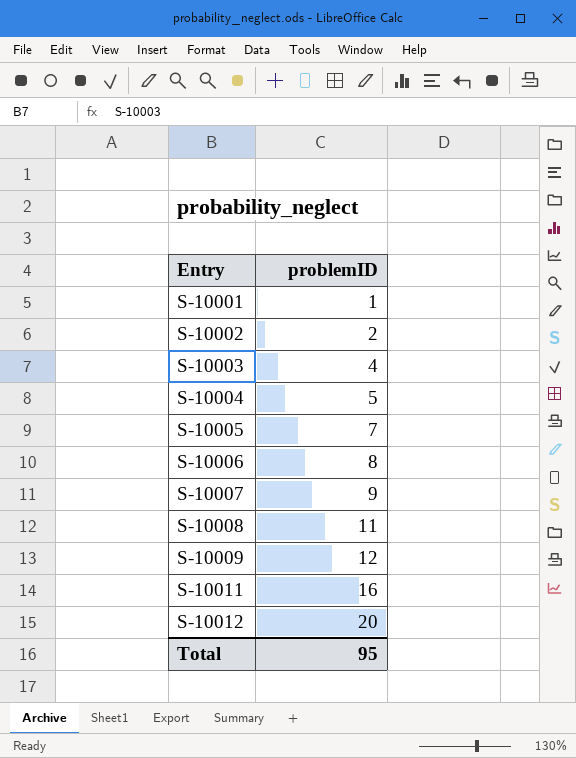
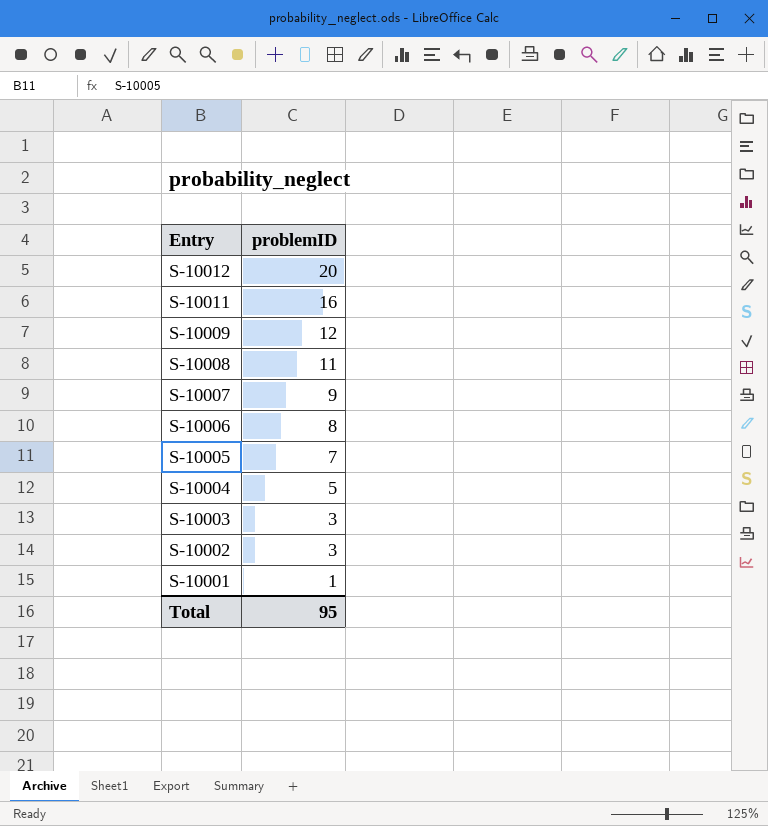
row order: Entry ascending -> Entry descending
S-10003 | problemID: 4 -> 3
S-10002 | problemID: 2 -> 3

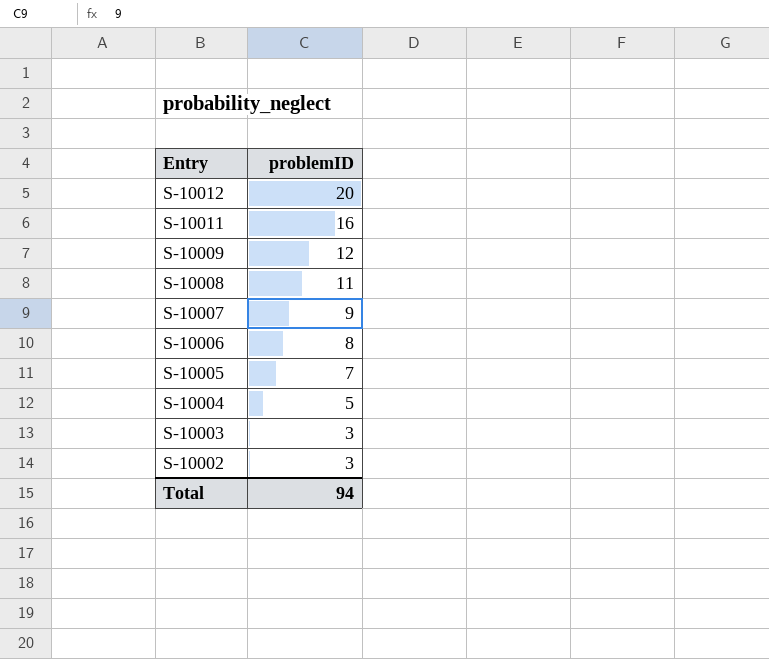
row S-10001: 1 -> none
Total | problemID: 95 -> 94

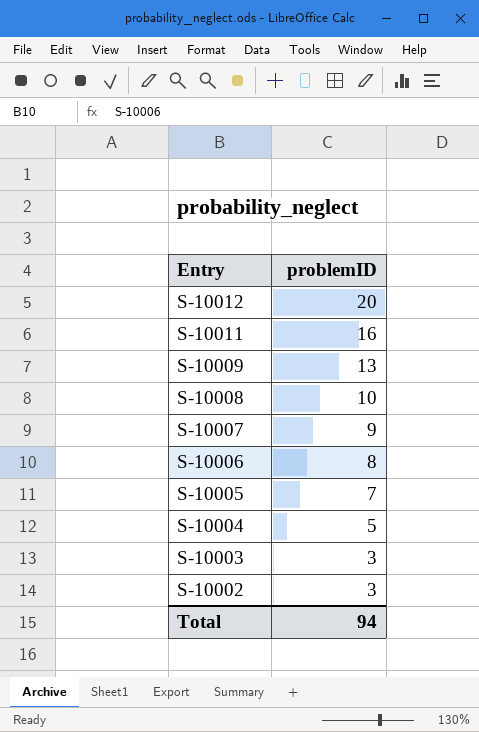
S-10009 | problemID: 12 -> 13
S-10008 | problemID: 11 -> 10

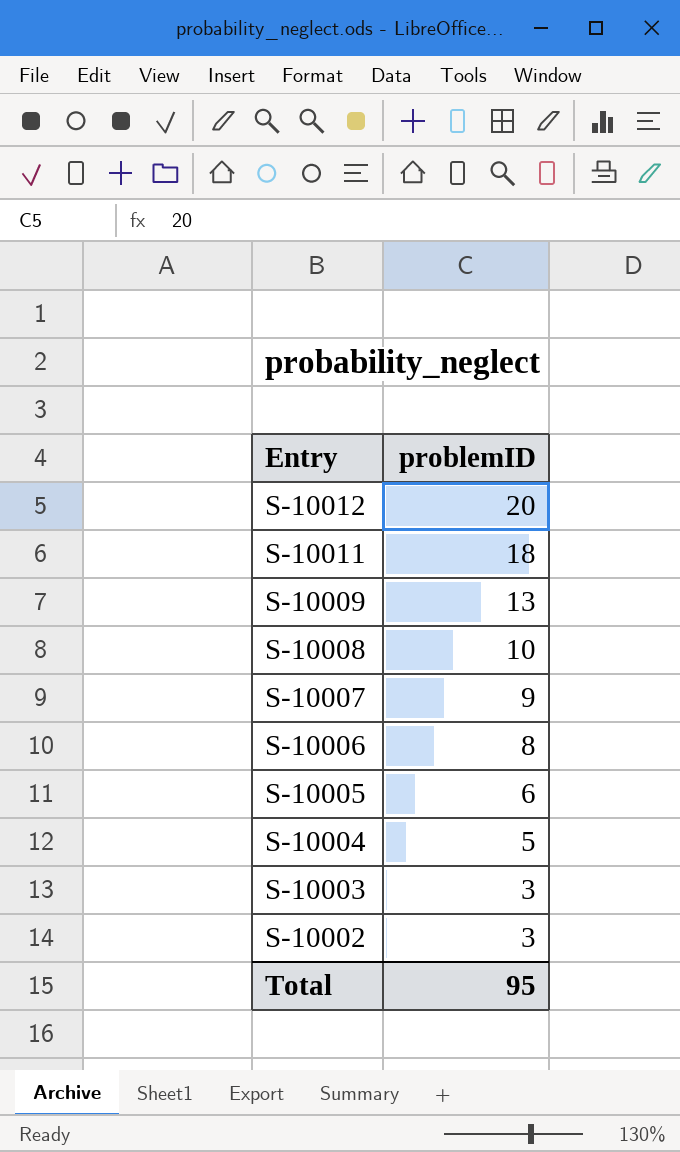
S-10011 | problemID: 16 -> 18
S-10005 | problemID: 7 -> 6
Total | problemID: 94 -> 95

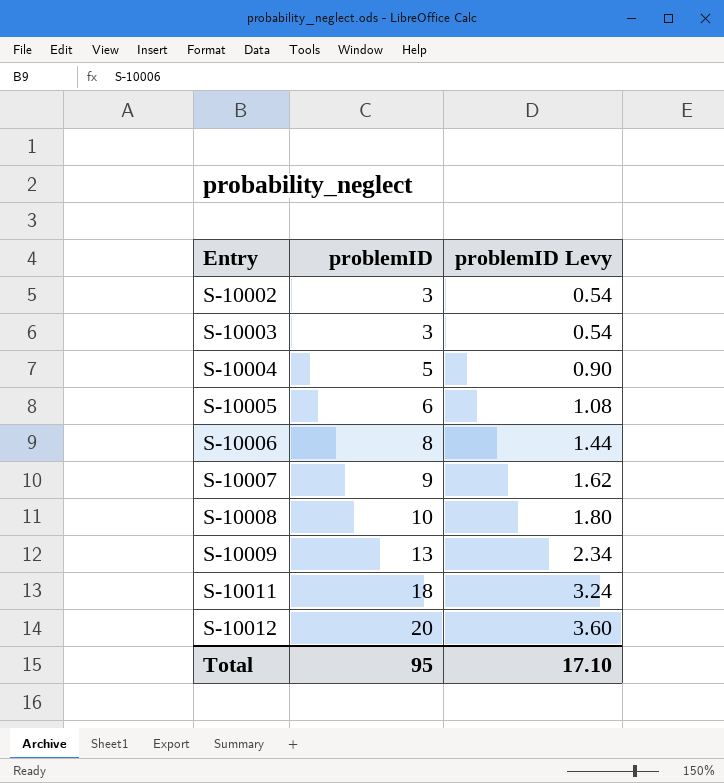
row order: Entry descending -> Entry ascending
column problemID Levy | formula: none -> [problemID] * 0.18

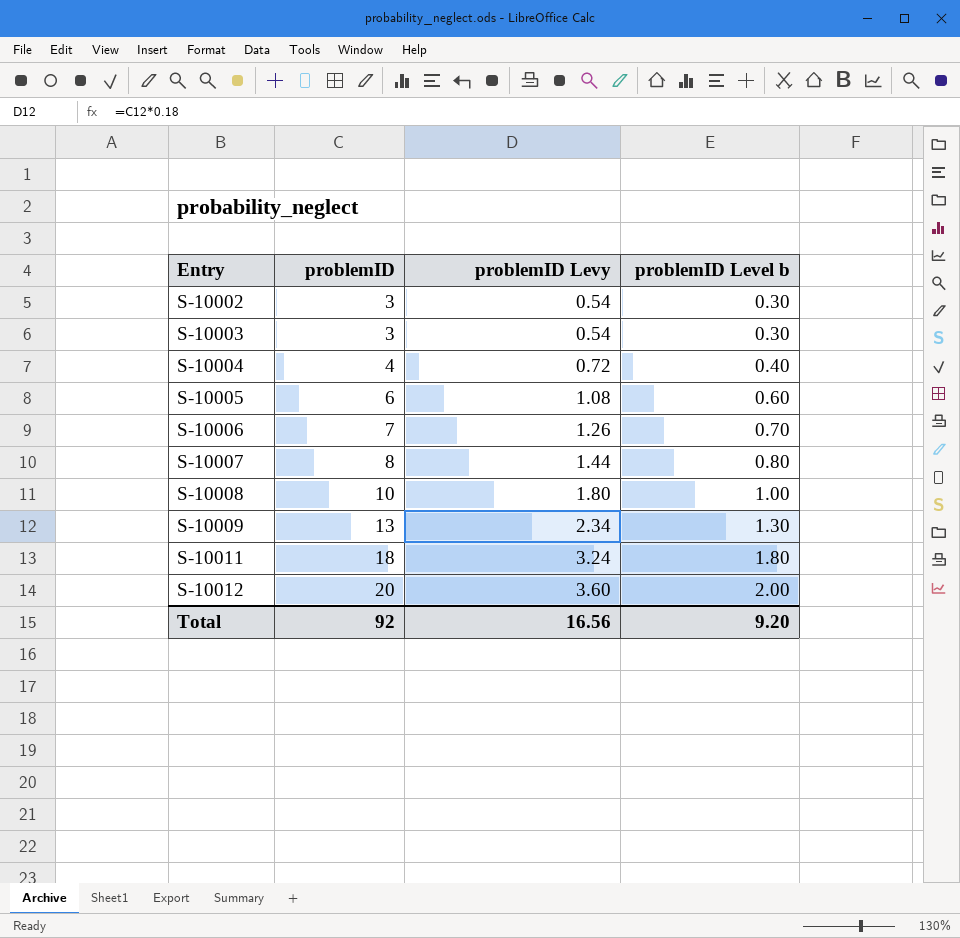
column problemID Level b | formula: none -> [problemID] * 0.1
S-10004 | problemID: 5 -> 4
S-10004 | problemID Levy: 0.90 -> 0.72
S-10006 | problemID: 8 -> 7
S-10006 | problemID Levy: 1.44 -> 1.26
S-10007 | problemID: 9 -> 8
S-10007 | problemID Levy: 1.62 -> 1.44
Total | problemID: 95 -> 92
Total | problemID Levy: 17.10 -> 16.56

